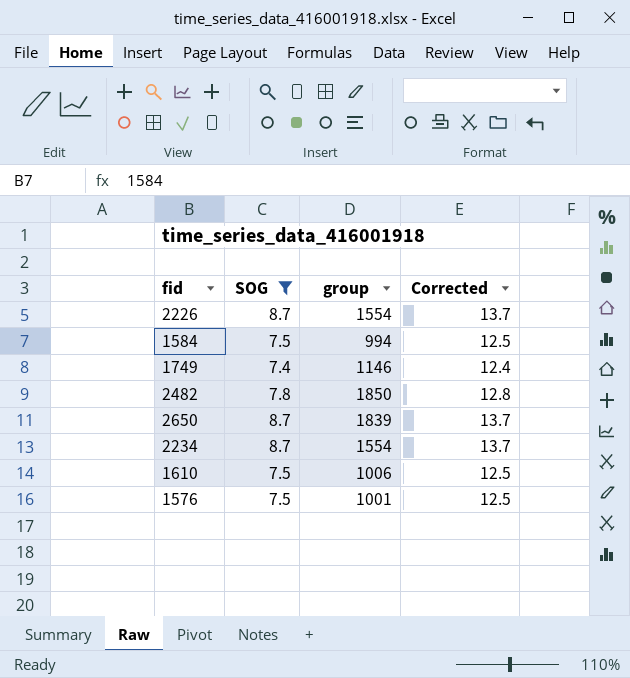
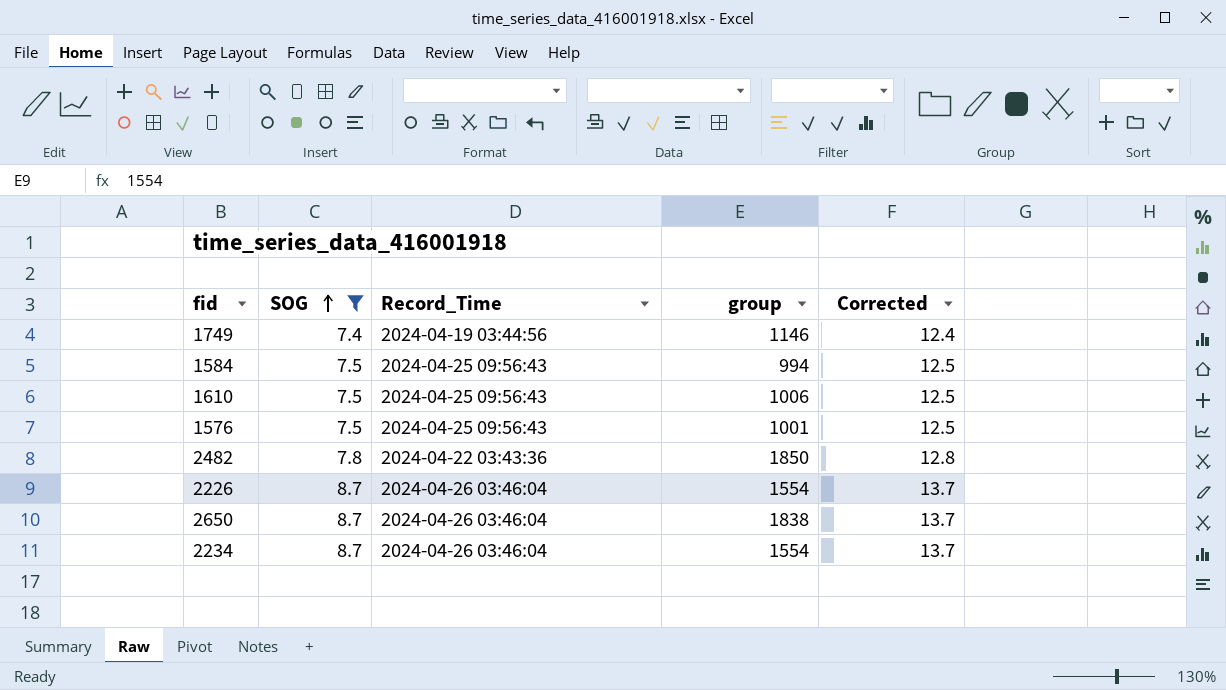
row order: none -> SOG ascending
column Record_Time | position: none -> 3
2650 | group: 1839 -> 1838

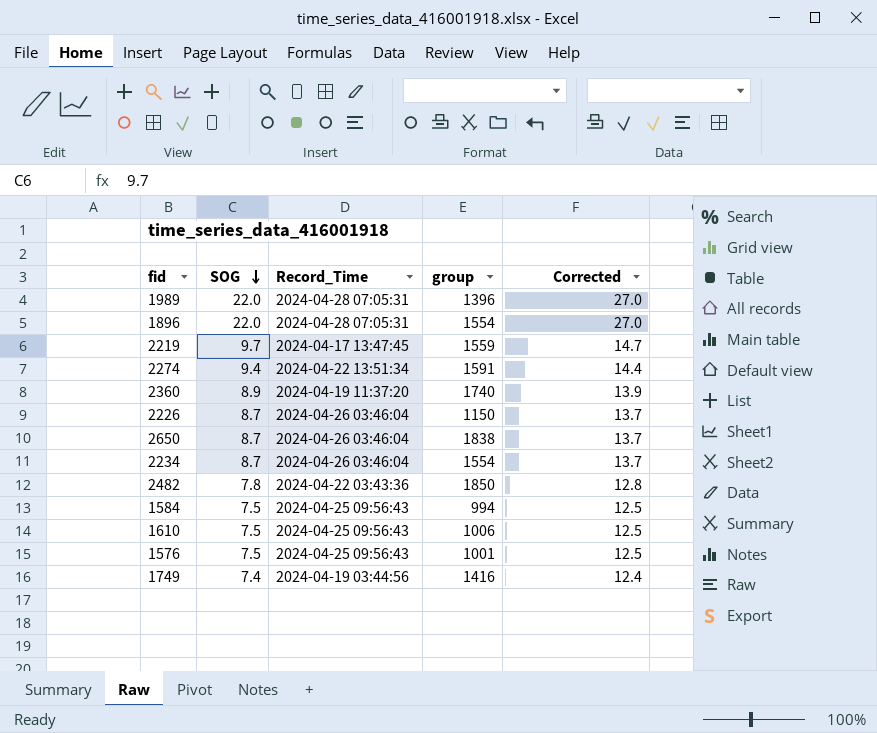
filter: SOG <= 8.7 -> none
row order: SOG ascending -> SOG descending
2226 | group: 1554 -> 1150
1749 | group: 1146 -> 1416

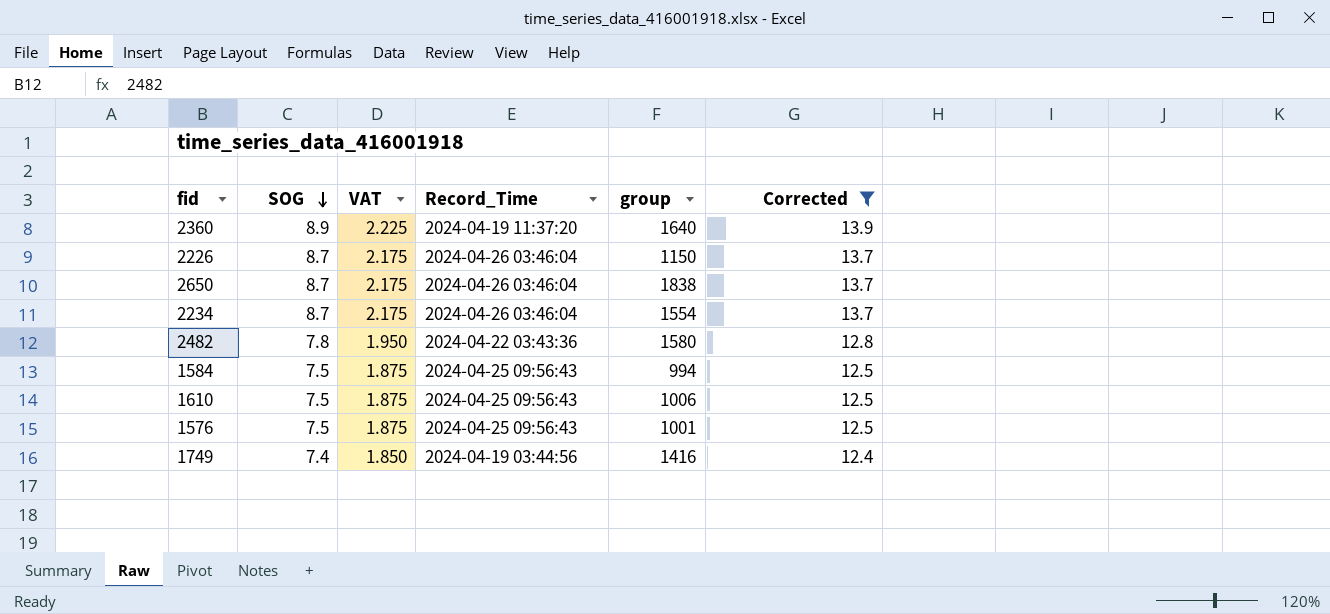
filter: none -> Corrected <= 13.9
column VAT | formula: none -> [SOG] * 0.25
2360 | group: 1740 -> 1640
2482 | group: 1850 -> 1580

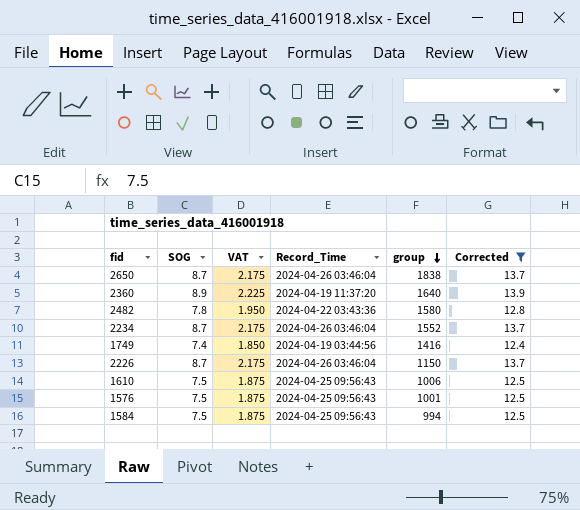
row order: SOG descending -> group descending
2234 | group: 1554 -> 1552

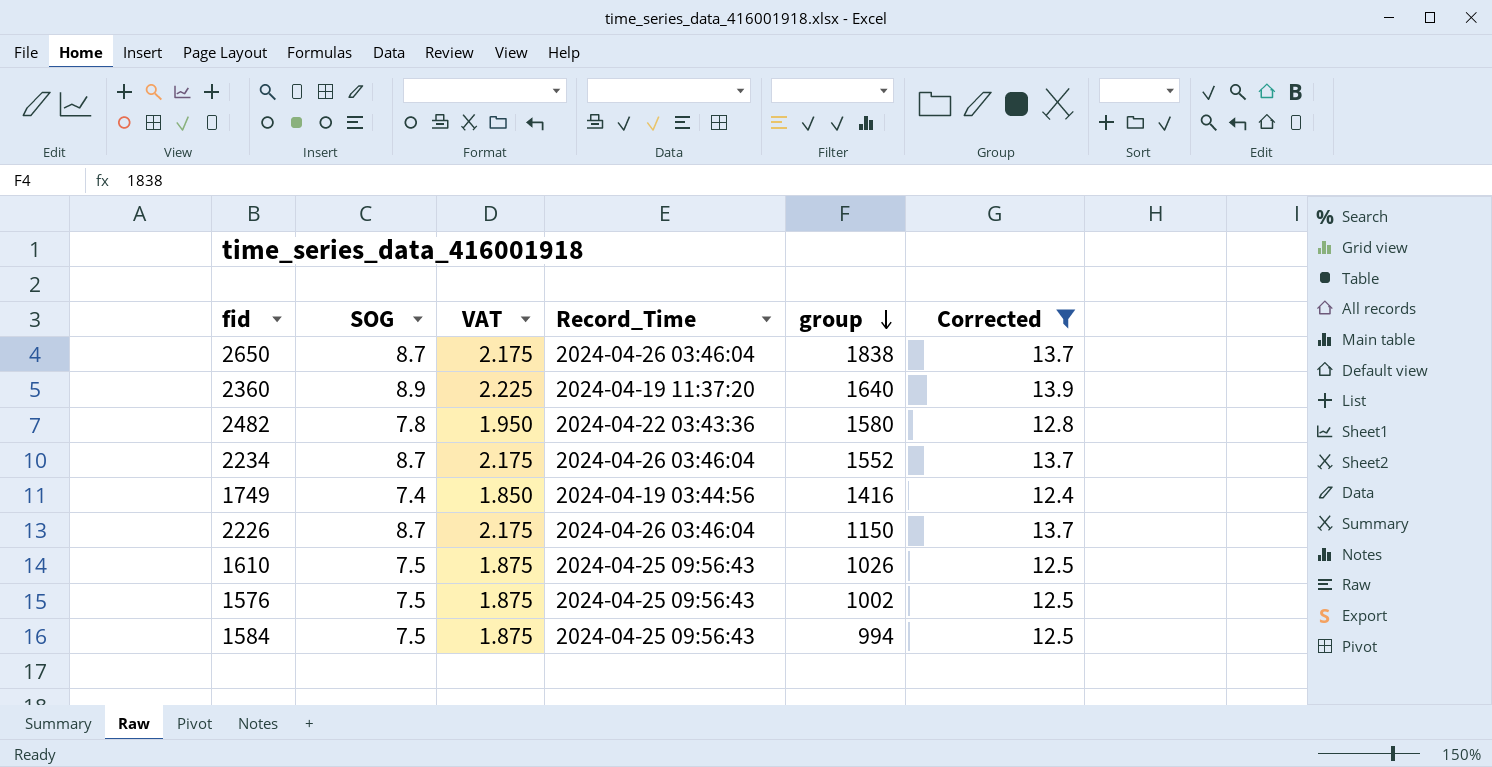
1610 | group: 1006 -> 1026
1576 | group: 1001 -> 1002

